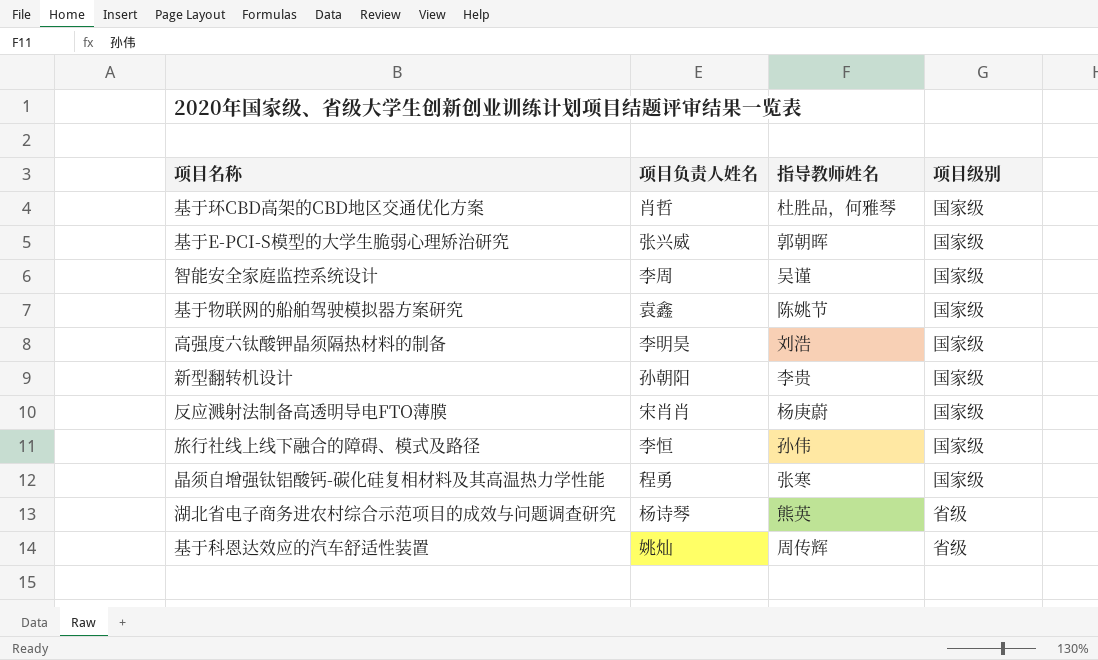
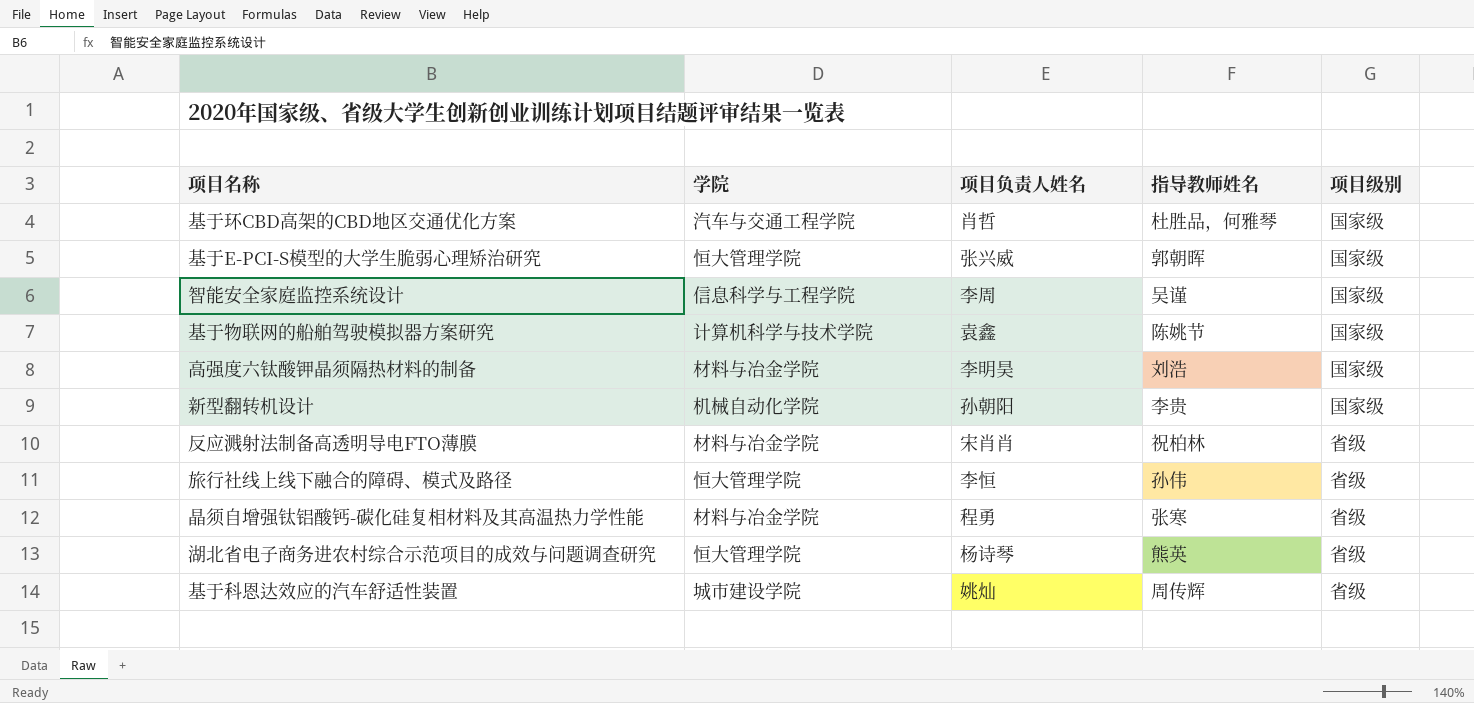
column 学院 | position: none -> 2
反应溅射法制备高透明导电FTO薄膜 | 指导教师姓名: 杨庚蔚 -> 祝柏林
反应溅射法制备高透明导电FTO薄膜 | 项目级别: 国家级 -> 省级
旅行社线上线下融合的障碍、模式及路径 | 项目级别: 国家级 -> 省级
晶须自增强钛铝酸钙-碳化硅复相材料及其高温热力学性能 | 项目级别: 国家级 -> 省级

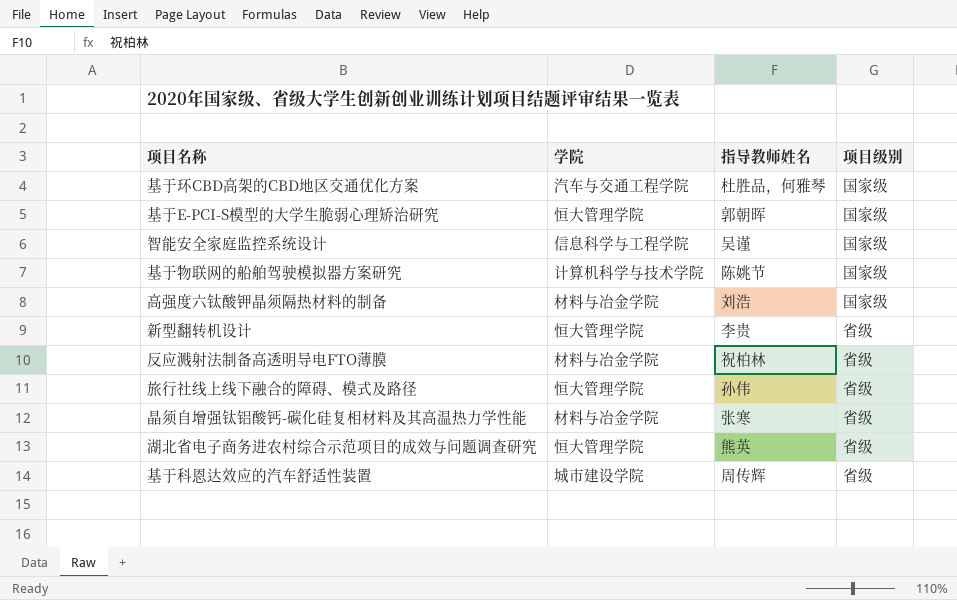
column 项目负责人姓名 | position: 3 -> none
新型翻转机设计 | 学院: 机械自动化学院 -> 恒大管理学院
新型翻转机设计 | 项目级别: 国家级 -> 省级

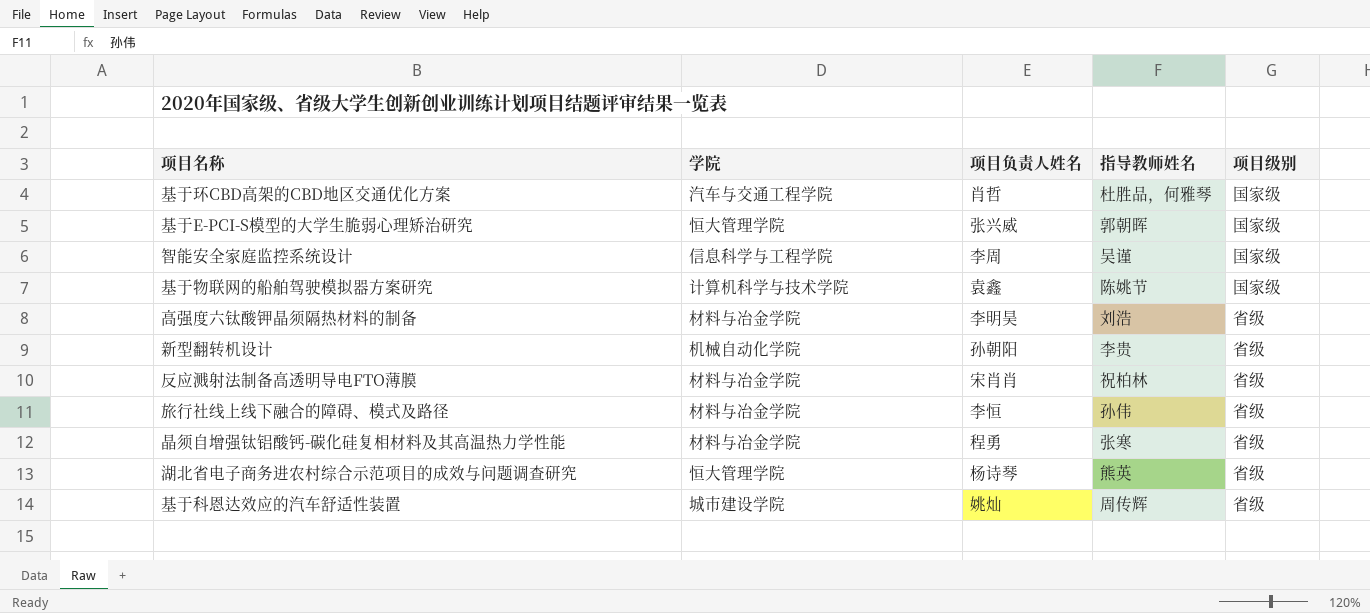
column 项目负责人姓名 | position: none -> 3
高强度六钛酸钾晶须隔热材料的制备 | 项目级别: 国家级 -> 省级
新型翻转机设计 | 学院: 恒大管理学院 -> 机械自动化学院
旅行社线上线下融合的障碍、模式及路径 | 学院: 恒大管理学院 -> 材料与冶金学院

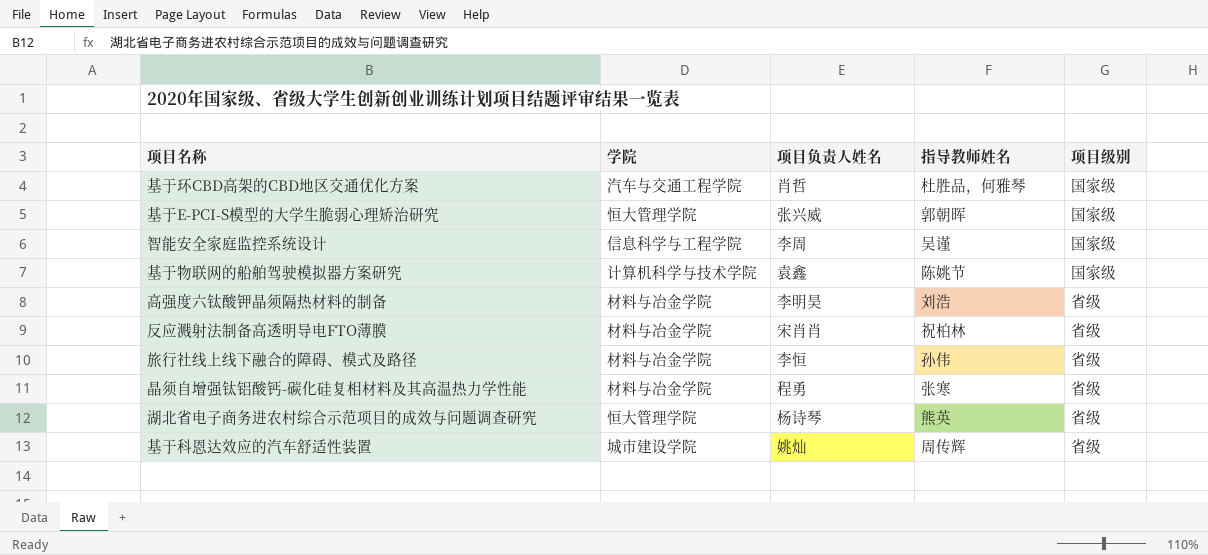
row 新型翻转机设计: 机械自动化学院 | 孙朝阳 | 李贵 | 省级 -> none

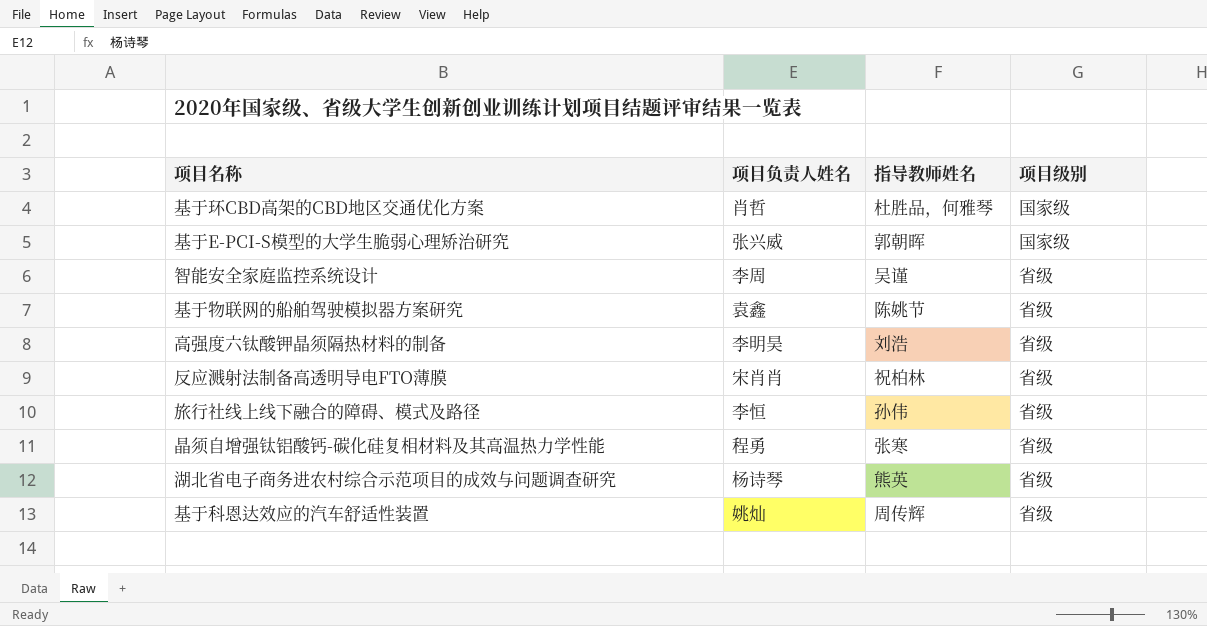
column 学院 | position: 2 -> none
智能安全家庭监控系统设计 | 项目级别: 国家级 -> 省级
基于物联网的船舶驾驶模拟器方案研究 | 项目级别: 国家级 -> 省级

